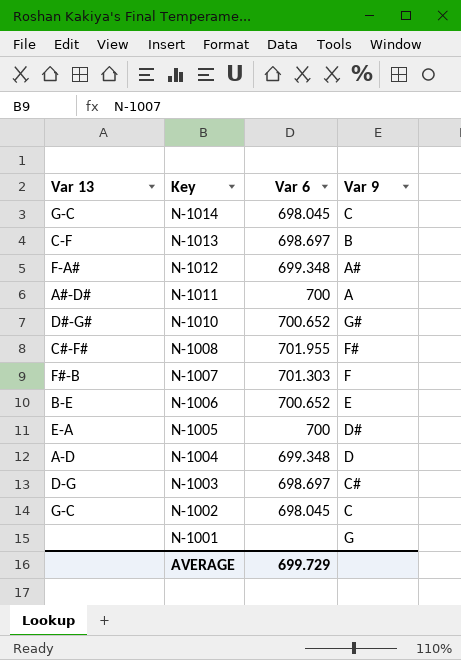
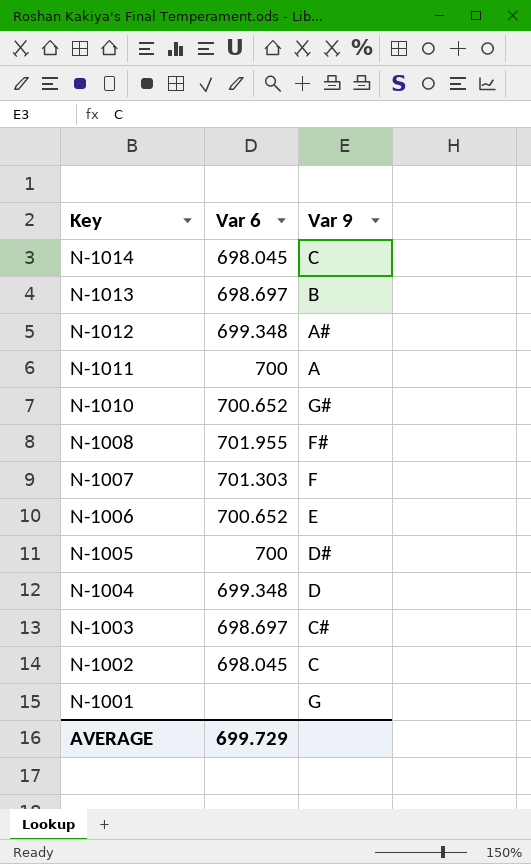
column Var 13 | position: 1 -> none

